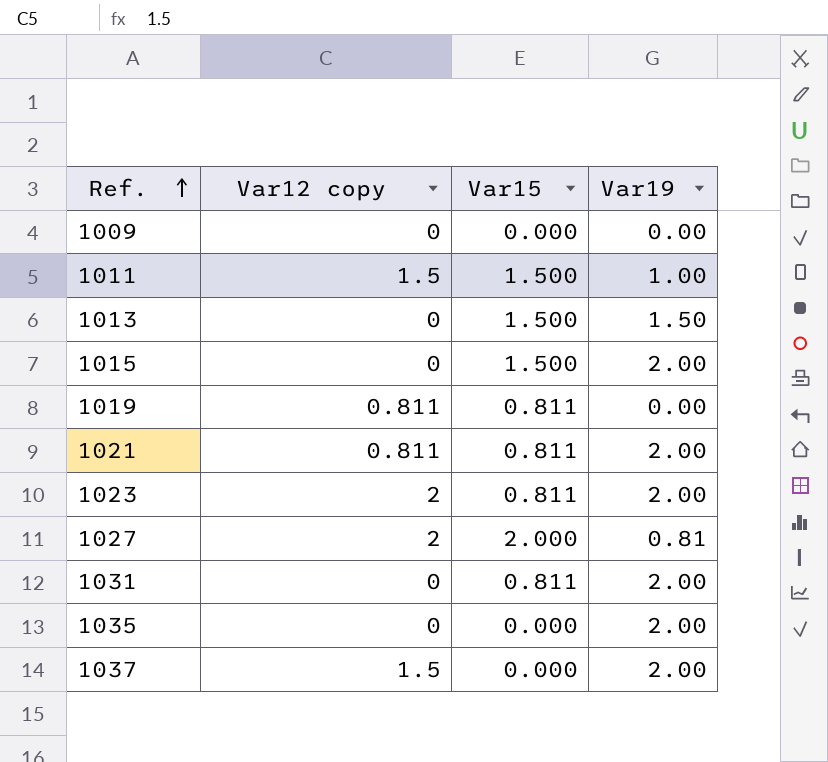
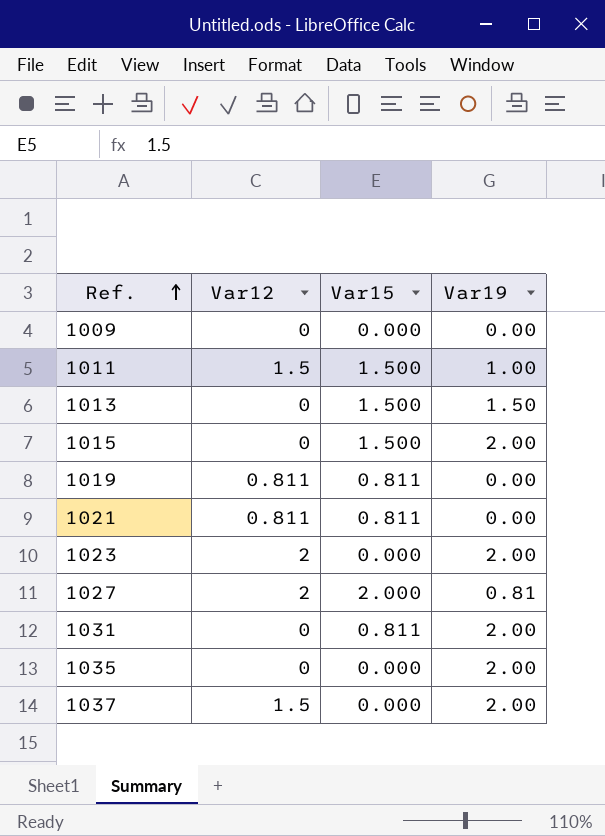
column name: Var12 copy -> Var12
1021 | Var19: 2.00 -> 0.00
1023 | Var15: 0.811 -> 0.000

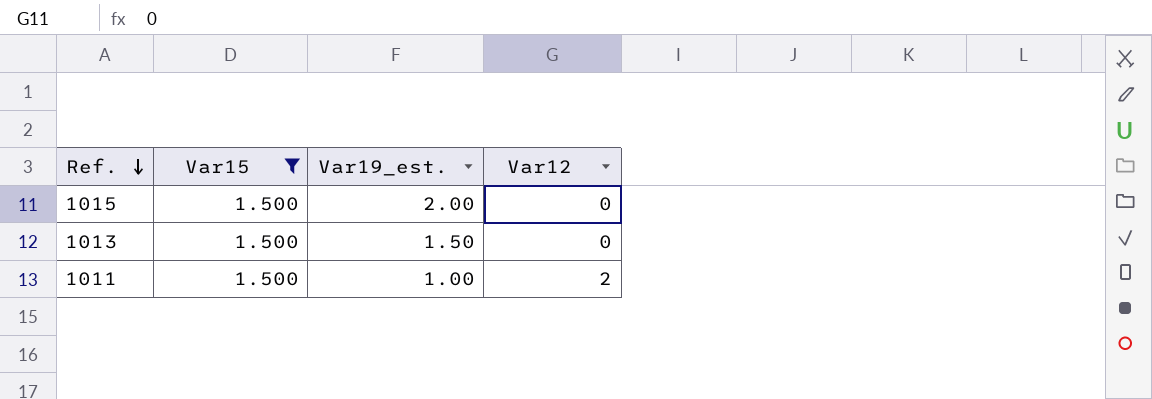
filter: none -> Var15 = 1.500
row order: Ref. ascending -> Ref. descending
column name: Var19 -> Var19_est.
column Var12 | position: 2 -> 4
1011 | Var12: 1.5 -> 2

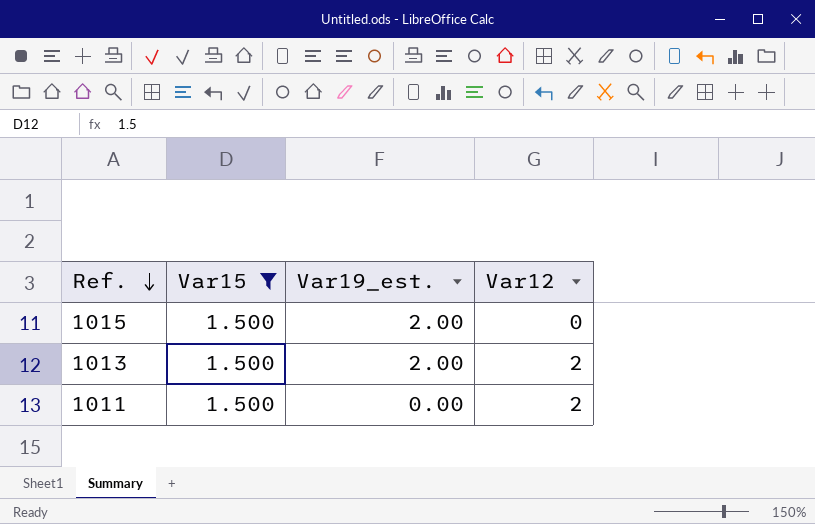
1013 | Var19_est.: 1.50 -> 2.00
1013 | Var12: 0 -> 2
1011 | Var19_est.: 1.00 -> 0.00

